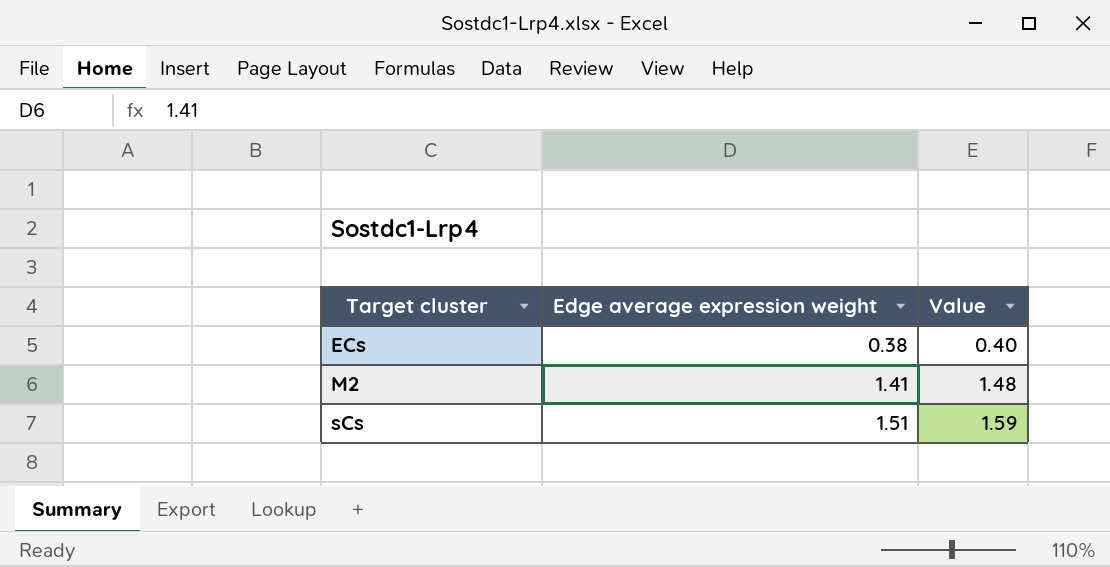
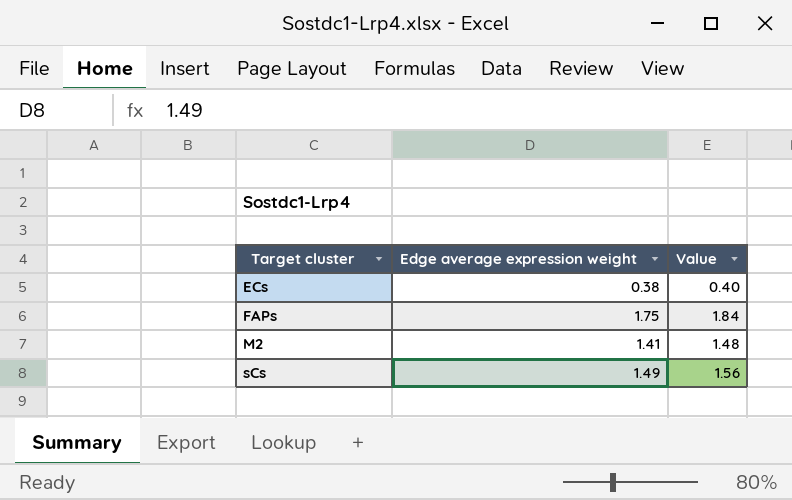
row FAPs: none -> 1.75 | 1.84
sCs | Edge average expression weight: 1.51 -> 1.49
sCs | Value: 1.59 -> 1.56

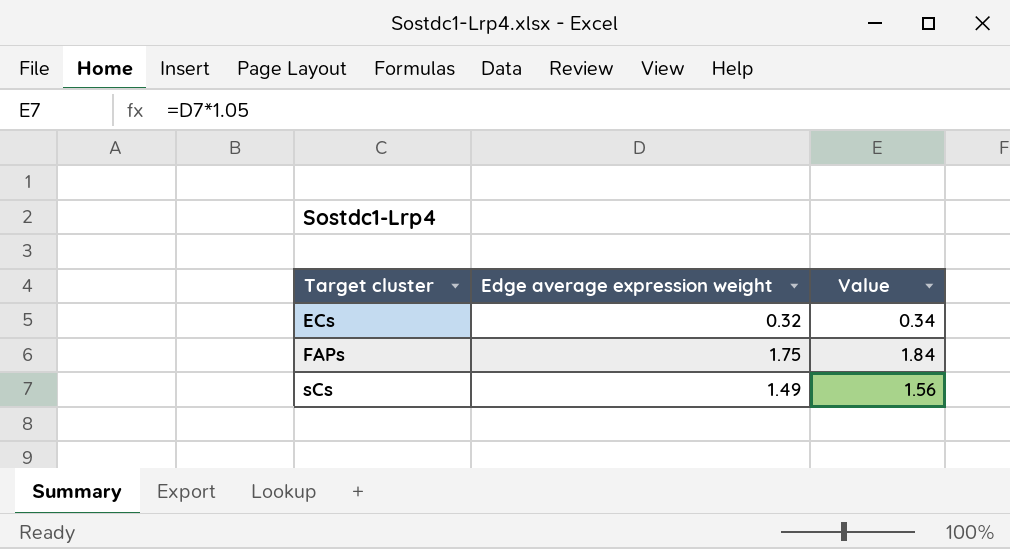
row M2: 1.41 | 1.48 -> none
ECs | Edge average expression weight: 0.38 -> 0.32
ECs | Value: 0.40 -> 0.34

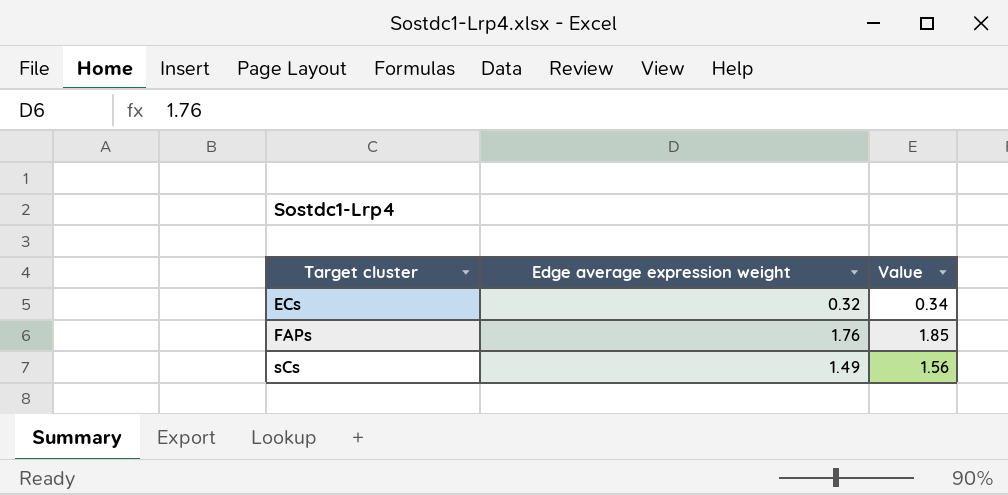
FAPs | Edge average expression weight: 1.75 -> 1.76
FAPs | Value: 1.84 -> 1.85

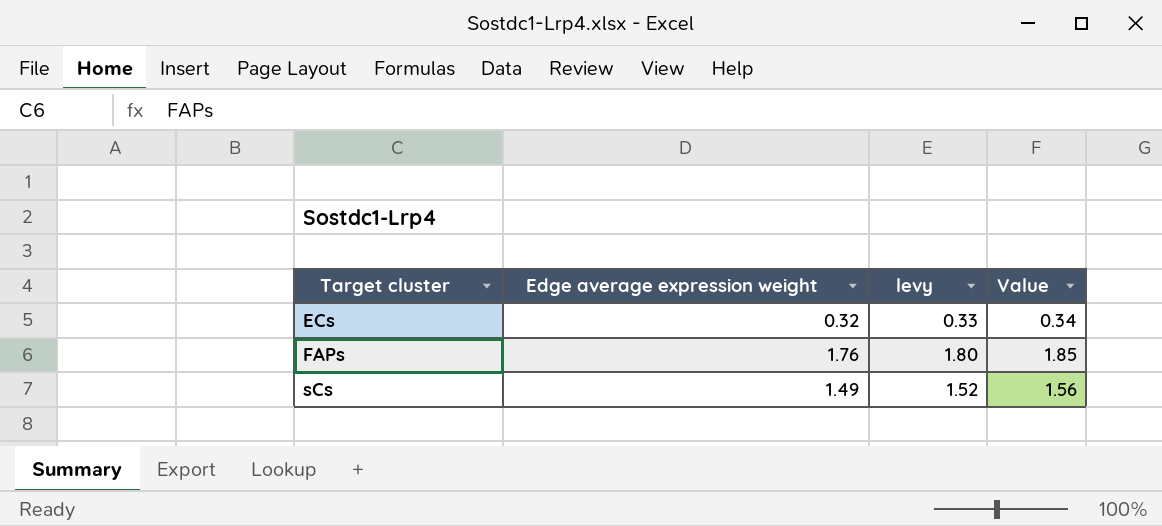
column levy | formula: none -> [Edge average expression weight] * 1.02

